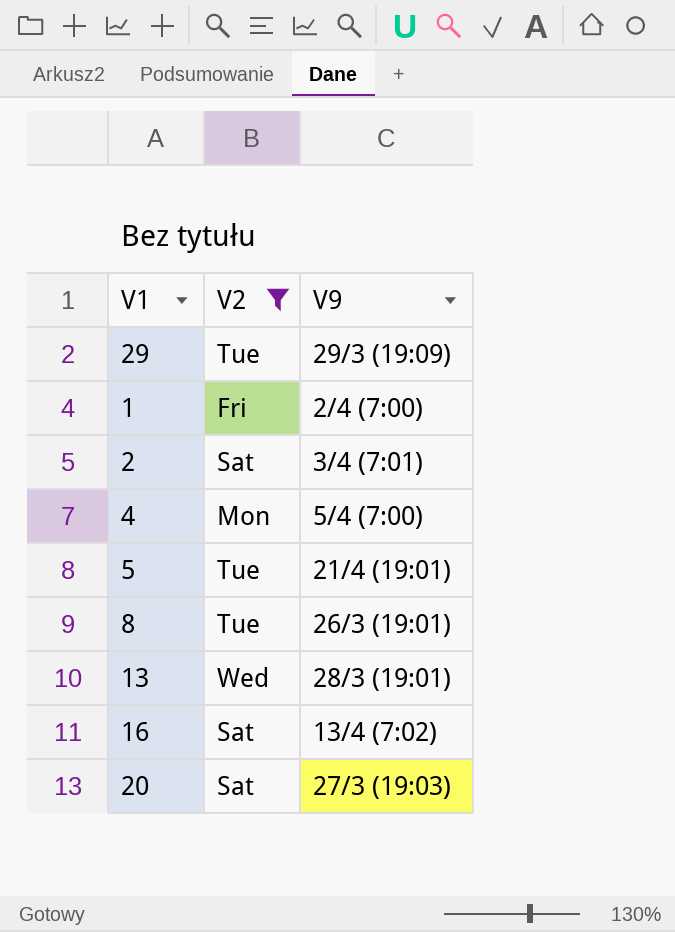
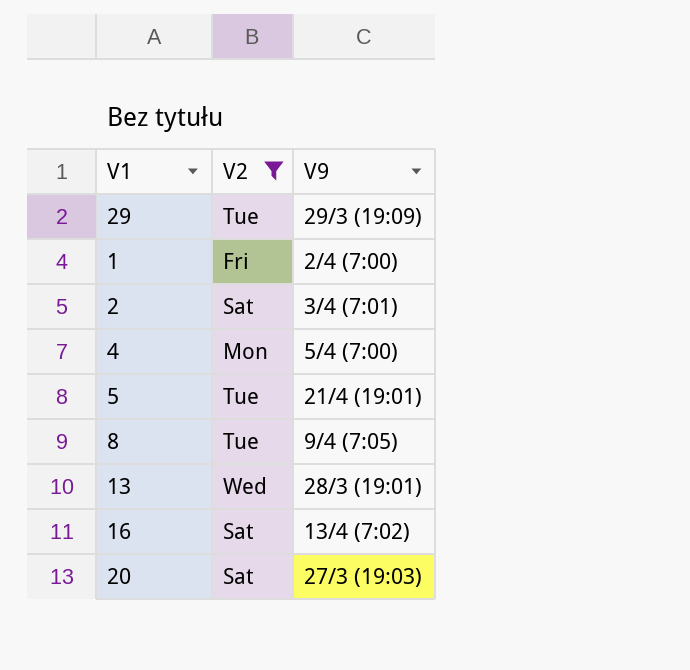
8 | V9: 26/3 (19:01) -> 9/4 (7:05)

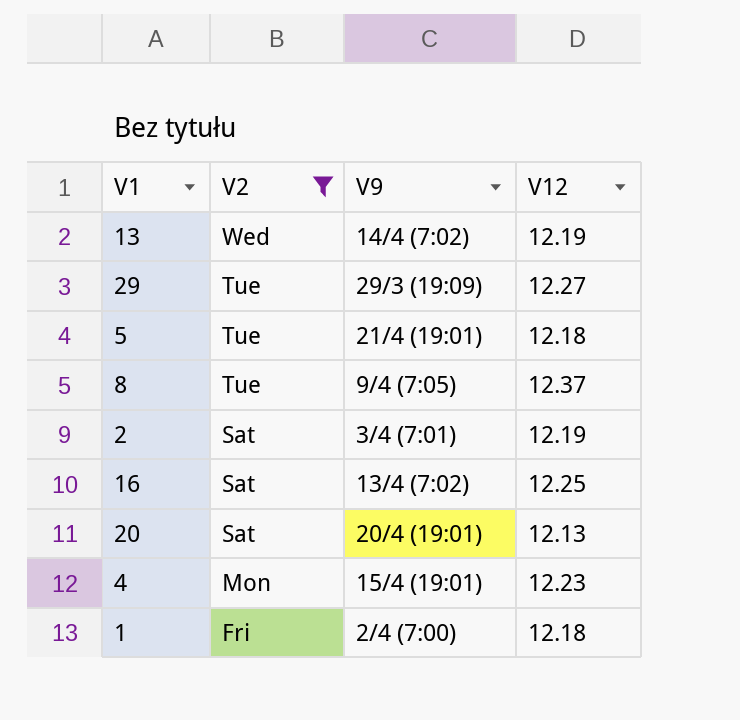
row order: none -> V2 descending
column V12 | position: none -> 4
13 | V9: 28/3 (19:01) -> 14/4 (7:02)
20 | V9: 27/3 (19:03) -> 20/4 (19:01)
4 | V9: 5/4 (7:00) -> 15/4 (19:01)

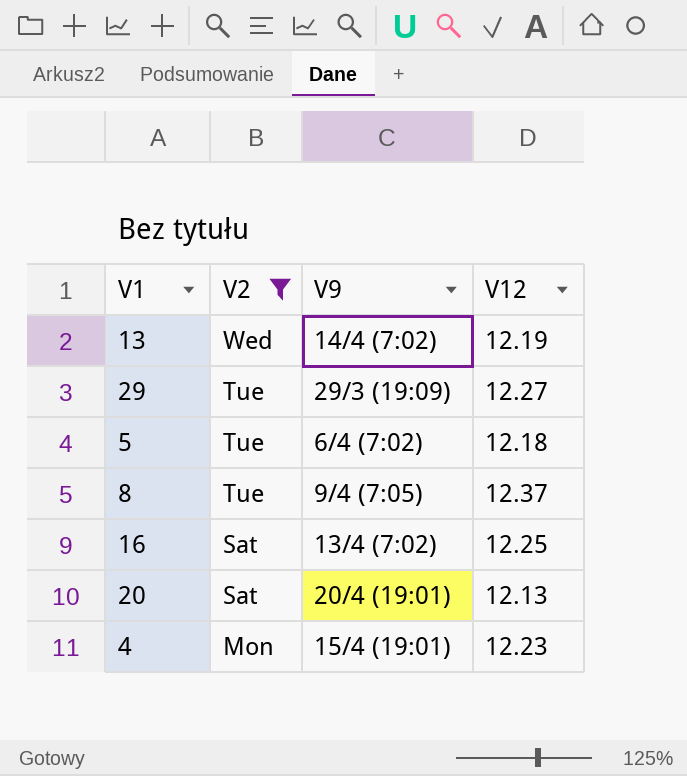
row 2: Sat | 3/4 (7:01) | 12.19 -> none
row 1: Fri | 2/4 (7:00) | 12.18 -> none
5 | V9: 21/4 (19:01) -> 6/4 (7:02)

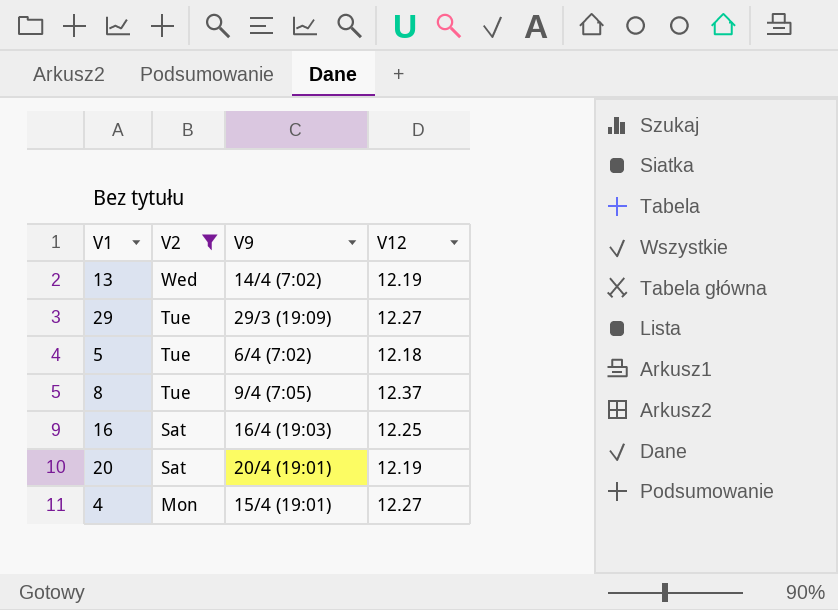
16 | V9: 13/4 (7:02) -> 16/4 (19:03)
20 | V12: 12.13 -> 12.19
4 | V12: 12.23 -> 12.27

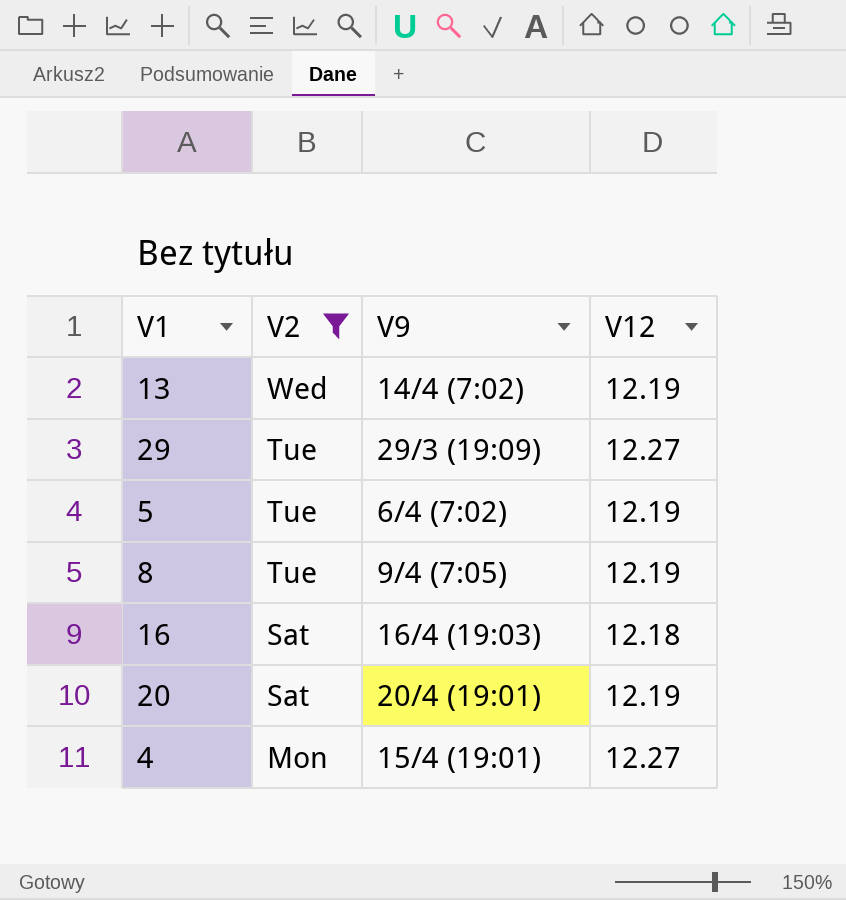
5 | V12: 12.18 -> 12.19
8 | V12: 12.37 -> 12.19
16 | V12: 12.25 -> 12.18

